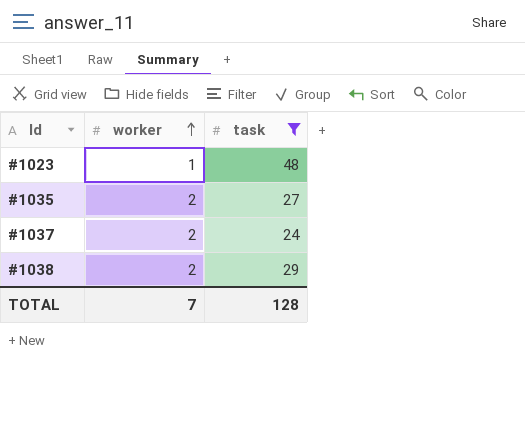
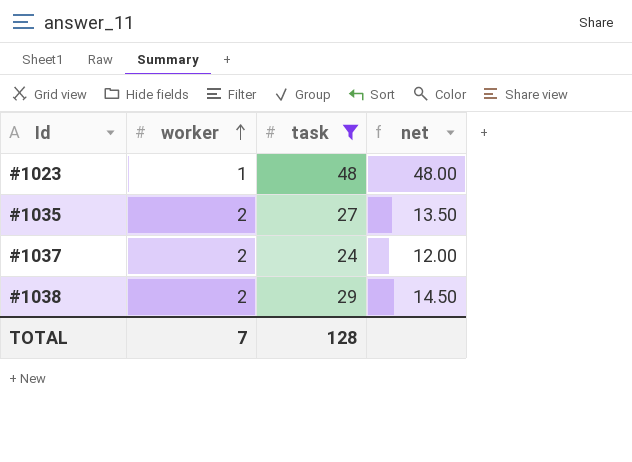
column net | formula: none -> [task] / [worker]

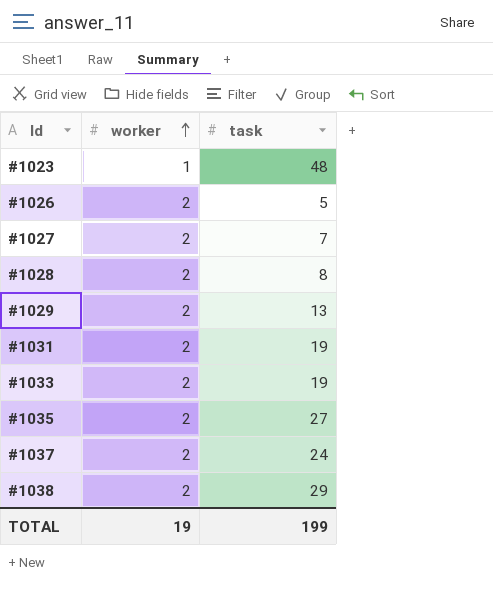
filter: task >= 24 -> none
column net | formula: [task] / [worker] -> none
TOTAL | worker: 7 -> 19
TOTAL | task: 128 -> 199

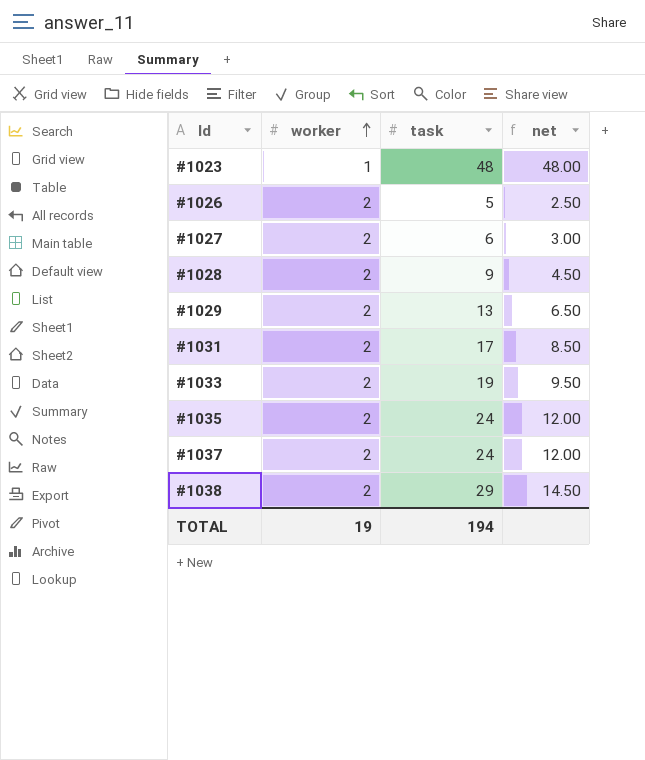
column net | formula: none -> [task] / [worker]
#1027 | task: 7 -> 6
#1028 | task: 8 -> 9
#1031 | task: 19 -> 17
#1035 | task: 27 -> 24
TOTAL | task: 199 -> 194

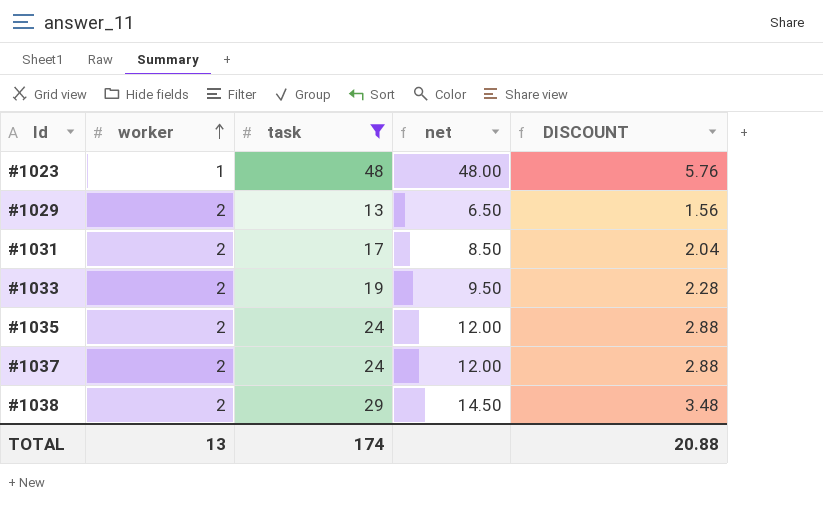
filter: none -> task >= 13
column DISCOUNT | formula: none -> [task] * 0.12
TOTAL | worker: 19 -> 13
TOTAL | task: 194 -> 174

